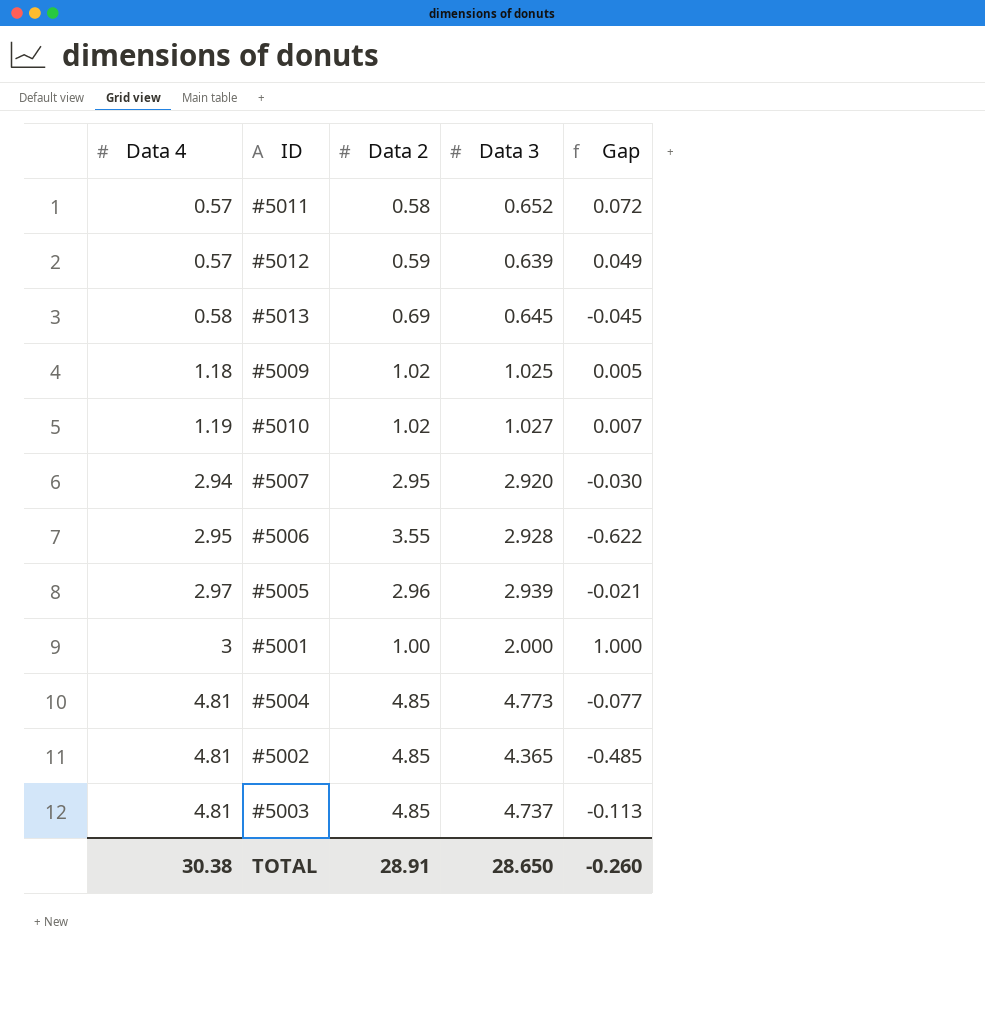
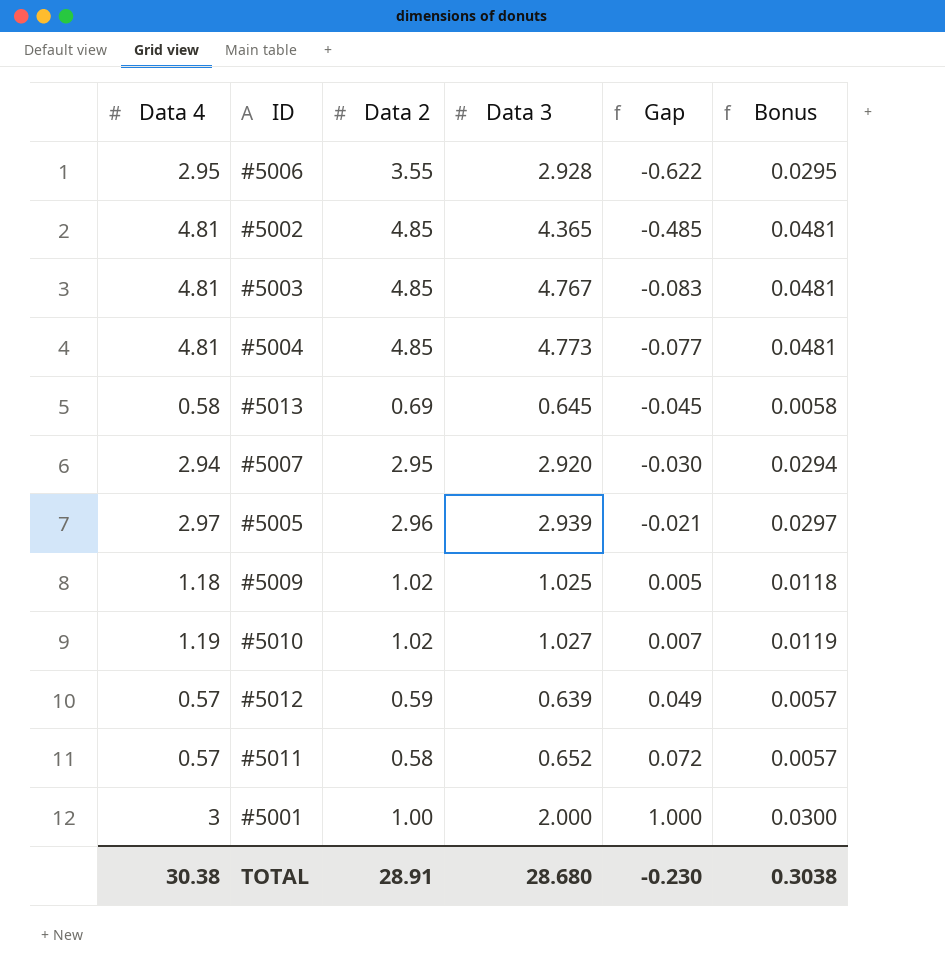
row order: Data 4 ascending -> Gap ascending
column Bonus | formula: none -> [Data 4] * 0.01
#5003 | Data 3: 4.737 -> 4.767
#5003 | Gap: -0.113 -> -0.083
TOTAL | Data 3: 28.650 -> 28.680
TOTAL | Gap: -0.260 -> -0.230

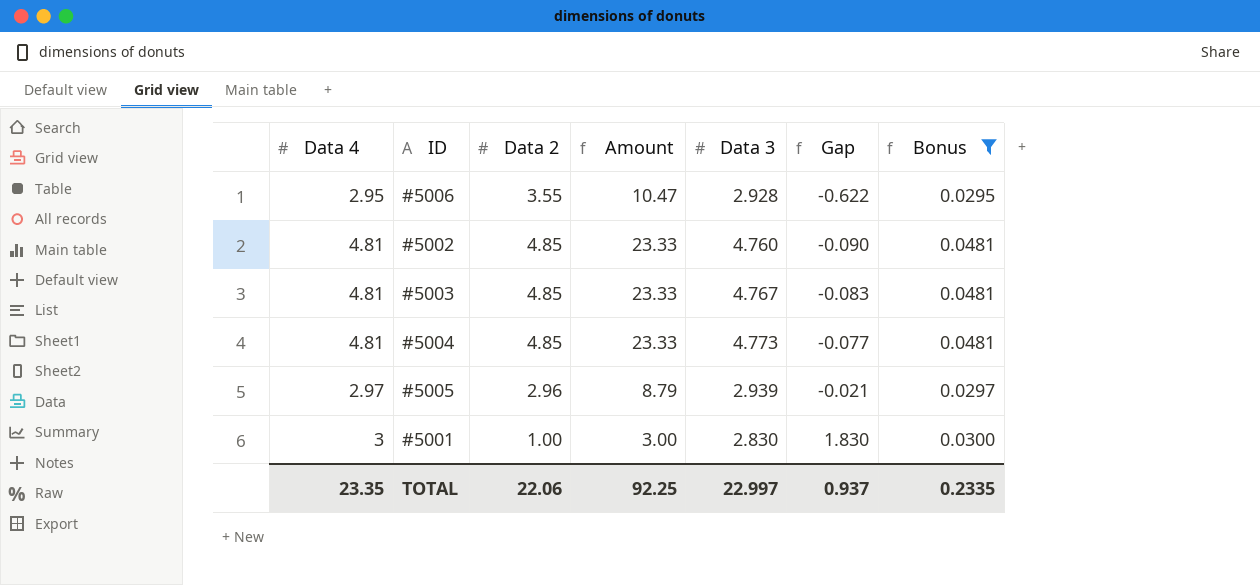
filter: none -> Bonus >= 0.0295
column Amount | formula: none -> [Data 4] * [Data 2]
#5002 | Data 3: 4.365 -> 4.760
#5002 | Gap: -0.485 -> -0.090
#5001 | Data 3: 2.000 -> 2.830
#5001 | Gap: 1.000 -> 1.830
TOTAL | Data 4: 30.38 -> 23.35
TOTAL | Data 2: 28.91 -> 22.06
TOTAL | Data 3: 28.680 -> 22.997
TOTAL | Gap: -0.230 -> 0.937
TOTAL | Bonus: 0.3038 -> 0.2335

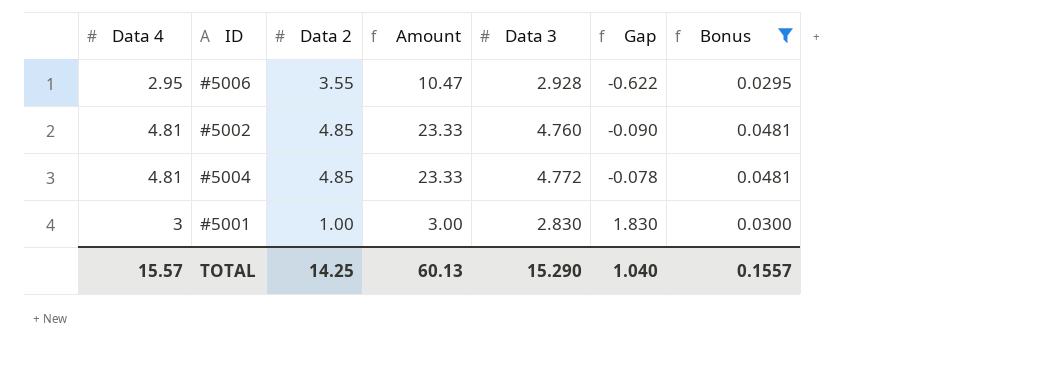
row #5003: 4.81 | 4.85 | 23.33 | 4.767 | -0.083 | 0.0481 -> none
row #5005: 2.97 | 2.96 | 8.79 | 2.939 | -0.021 | 0.0297 -> none
#5004 | Data 3: 4.773 -> 4.772
#5004 | Gap: -0.077 -> -0.078
TOTAL | Data 4: 23.35 -> 15.57
TOTAL | Data 2: 22.06 -> 14.25
TOTAL | Amount: 92.25 -> 60.13
TOTAL | Data 3: 22.997 -> 15.290
TOTAL | Gap: 0.937 -> 1.040
TOTAL | Bonus: 0.2335 -> 0.1557

